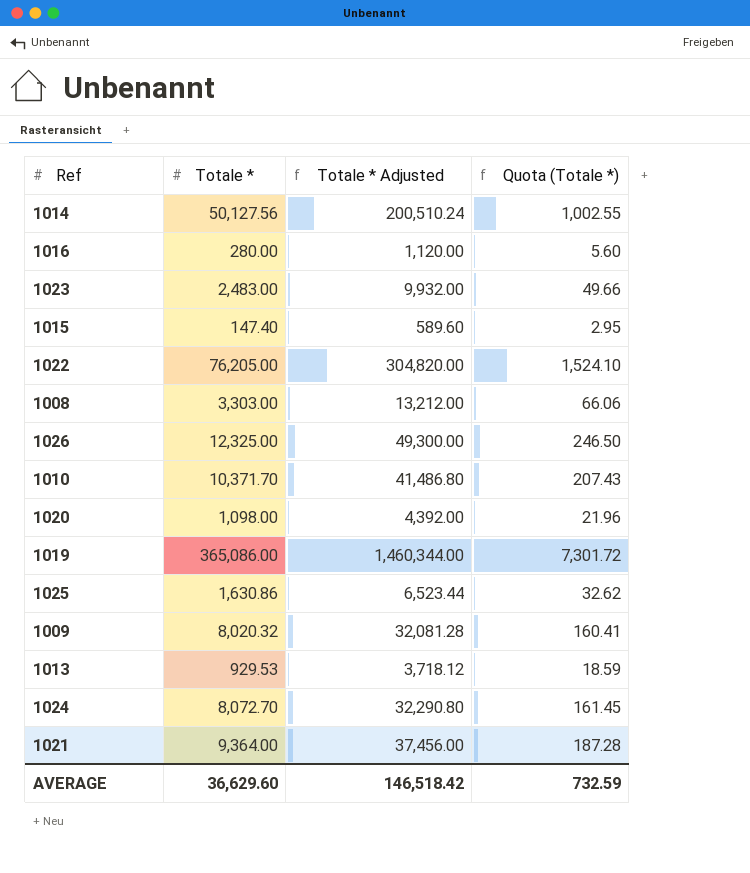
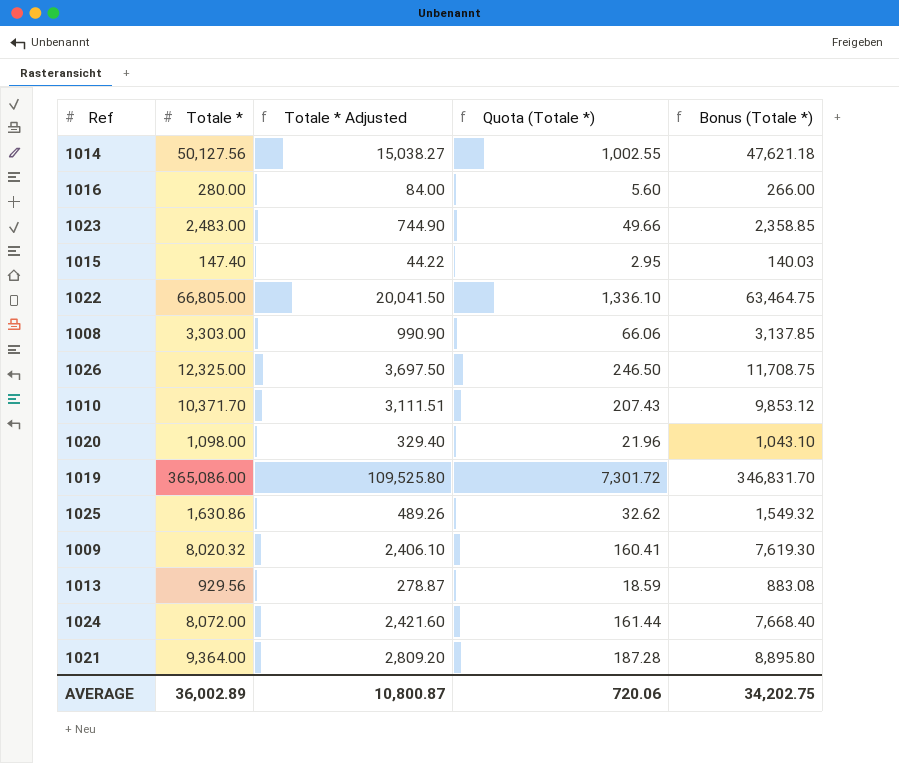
column Totale * Adjusted | formula: [Totale *] * 4 -> [Totale *] * 0.3
column Bonus (Totale *) | formula: none -> [Totale *] * 0.95
1022 | Totale *: 76,205.00 -> 66,805.00
1022 | Quota (Totale *): 1,524.10 -> 1,336.10
1013 | Totale *: 929.53 -> 929.56
1024 | Totale *: 8,072.70 -> 8,072.00
1024 | Quota (Totale *): 161.45 -> 161.44
AVERAGE | Totale *: 36,629.60 -> 36,002.89
AVERAGE | Totale * Adjusted: 146,518.42 -> 10,800.87
AVERAGE | Quota (Totale *): 732.59 -> 720.06

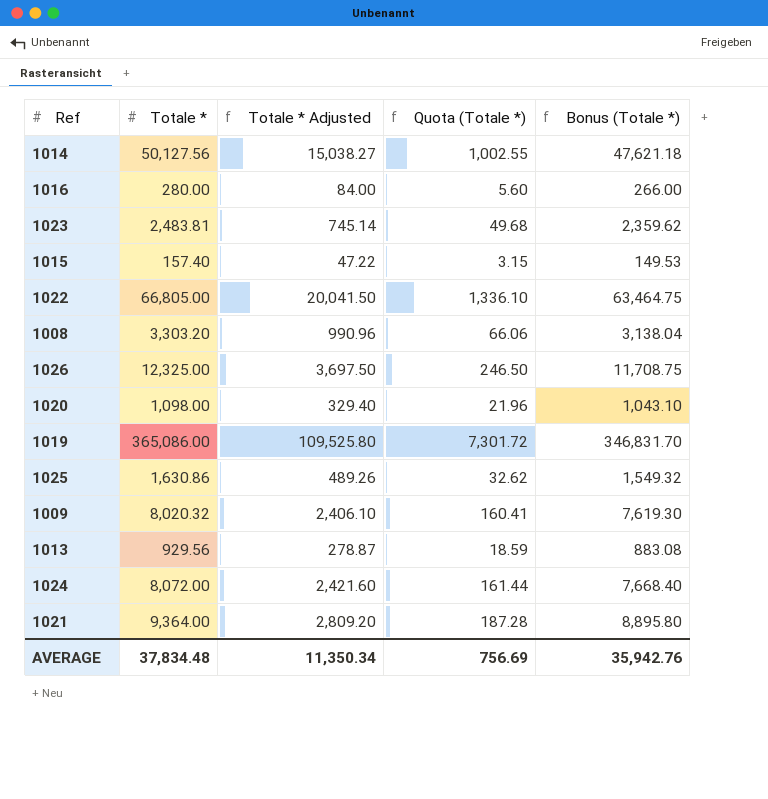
row 1010: 10,371.70 | 3,111.51 | 207.43 | 9,853.12 -> none
1023 | Totale *: 2,483.00 -> 2,483.81
1023 | Totale * Adjusted: 744.90 -> 745.14
1023 | Quota (Totale *): 49.66 -> 49.68
1023 | Bonus (Totale *): 2,358.85 -> 2,359.62
1015 | Totale *: 147.40 -> 157.40
1015 | Totale * Adjusted: 44.22 -> 47.22
1015 | Quota (Totale *): 2.95 -> 3.15
1015 | Bonus (Totale *): 140.03 -> 149.53
1008 | Totale *: 3,303.00 -> 3,303.20
1008 | Totale * Adjusted: 990.90 -> 990.96
1008 | Bonus (Totale *): 3,137.85 -> 3,138.04
AVERAGE | Totale *: 36,002.89 -> 37,834.48
AVERAGE | Totale * Adjusted: 10,800.87 -> 11,350.34
AVERAGE | Quota (Totale *): 720.06 -> 756.69
AVERAGE | Bonus (Totale *): 34,202.75 -> 35,942.76

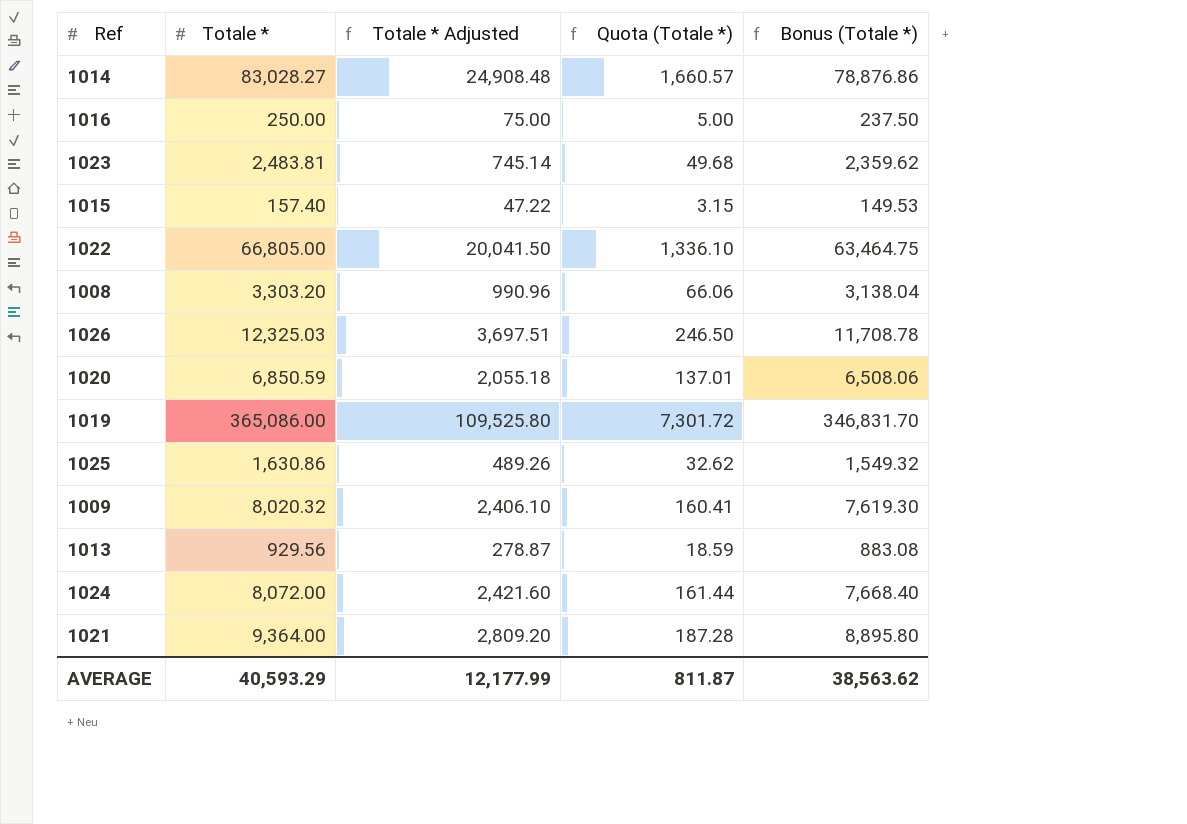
1014 | Totale *: 50,127.56 -> 83,028.27
1014 | Totale * Adjusted: 15,038.27 -> 24,908.48
1014 | Quota (Totale *): 1,002.55 -> 1,660.57
1014 | Bonus (Totale *): 47,621.18 -> 78,876.86
1016 | Totale *: 280.00 -> 250.00
1016 | Totale * Adjusted: 84.00 -> 75.00
1016 | Quota (Totale *): 5.60 -> 5.00
1016 | Bonus (Totale *): 266.00 -> 237.50
1026 | Totale *: 12,325.00 -> 12,325.03
1026 | Totale * Adjusted: 3,697.50 -> 3,697.51
1026 | Bonus (Totale *): 11,708.75 -> 11,708.78
1020 | Totale *: 1,098.00 -> 6,850.59
1020 | Totale * Adjusted: 329.40 -> 2,055.18
1020 | Quota (Totale *): 21.96 -> 137.01
1020 | Bonus (Totale *): 1,043.10 -> 6,508.06
AVERAGE | Totale *: 37,834.48 -> 40,593.29
AVERAGE | Totale * Adjusted: 11,350.34 -> 12,177.99
AVERAGE | Quota (Totale *): 756.69 -> 811.87
AVERAGE | Bonus (Totale *): 35,942.76 -> 38,563.62

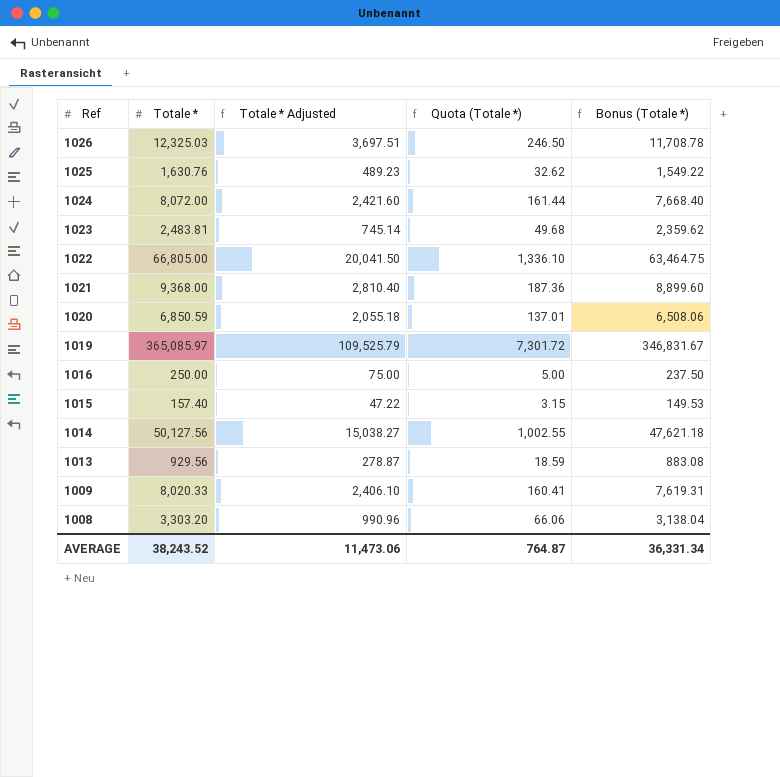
row order: none -> Ref descending
1025 | Totale *: 1,630.86 -> 1,630.76
1025 | Totale * Adjusted: 489.26 -> 489.23
1025 | Bonus (Totale *): 1,549.32 -> 1,549.22
1021 | Totale *: 9,364.00 -> 9,368.00
1021 | Totale * Adjusted: 2,809.20 -> 2,810.40
1021 | Quota (Totale *): 187.28 -> 187.36
1021 | Bonus (Totale *): 8,895.80 -> 8,899.60
1019 | Totale *: 365,086.00 -> 365,085.97
1019 | Totale * Adjusted: 109,525.80 -> 109,525.79
1019 | Bonus (Totale *): 346,831.70 -> 346,831.67
1014 | Totale *: 83,028.27 -> 50,127.56
1014 | Totale * Adjusted: 24,908.48 -> 15,038.27
1014 | Quota (Totale *): 1,660.57 -> 1,002.55
1014 | Bonus (Totale *): 78,876.86 -> 47,621.18
1009 | Totale *: 8,020.32 -> 8,020.33
1009 | Bonus (Totale *): 7,619.30 -> 7,619.31
AVERAGE | Totale *: 40,593.29 -> 38,243.52
AVERAGE | Totale * Adjusted: 12,177.99 -> 11,473.06
AVERAGE | Quota (Totale *): 811.87 -> 764.87
AVERAGE | Bonus (Totale *): 38,563.62 -> 36,331.34

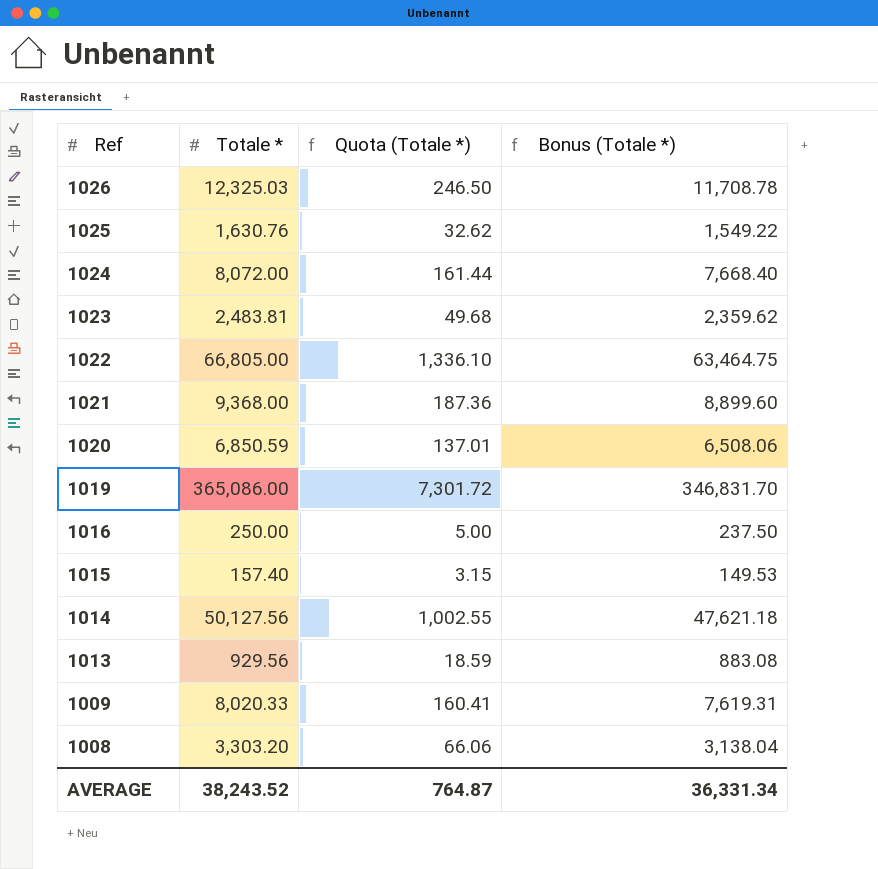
column Totale * Adjusted | formula: [Totale *] * 0.3 -> none
1019 | Totale *: 365,085.97 -> 365,086.00
1019 | Bonus (Totale *): 346,831.67 -> 346,831.70

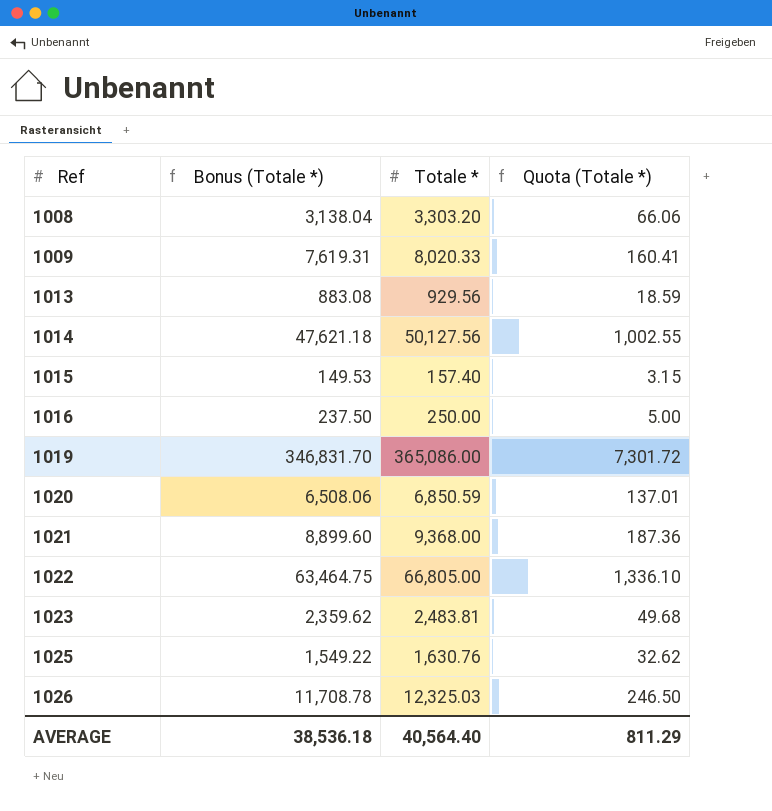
row order: Ref descending -> Ref ascending
column Bonus (Totale *) | position: 4 -> 2
row 1024: 8,072.00 | 161.44 | 7,668.40 -> none
AVERAGE | Bonus (Totale *): 36,331.34 -> 38,536.18
AVERAGE | Totale *: 38,243.52 -> 40,564.40
AVERAGE | Quota (Totale *): 764.87 -> 811.29

